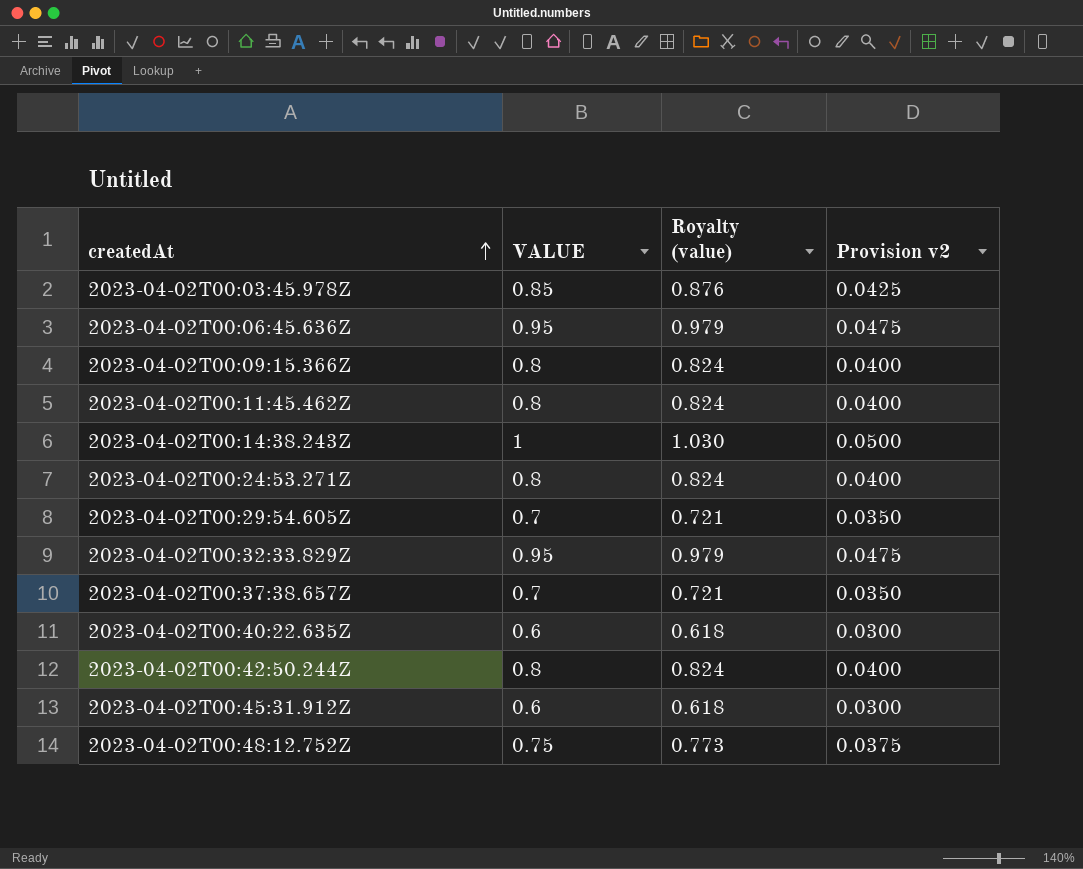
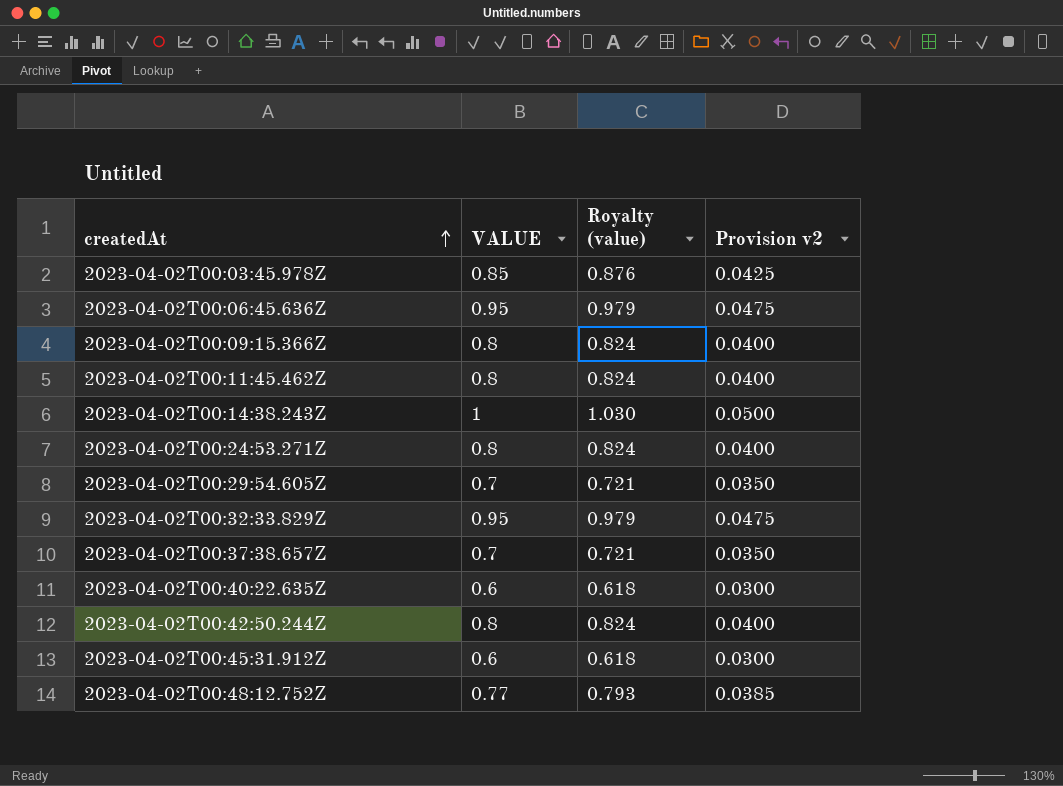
2023-04-02T00:48:12.752Z | VALUE: 0.75 -> 0.77
2023-04-02T00:48:12.752Z | Royalty (value): 0.773 -> 0.793
2023-04-02T00:48:12.752Z | Provision v2: 0.0375 -> 0.0385

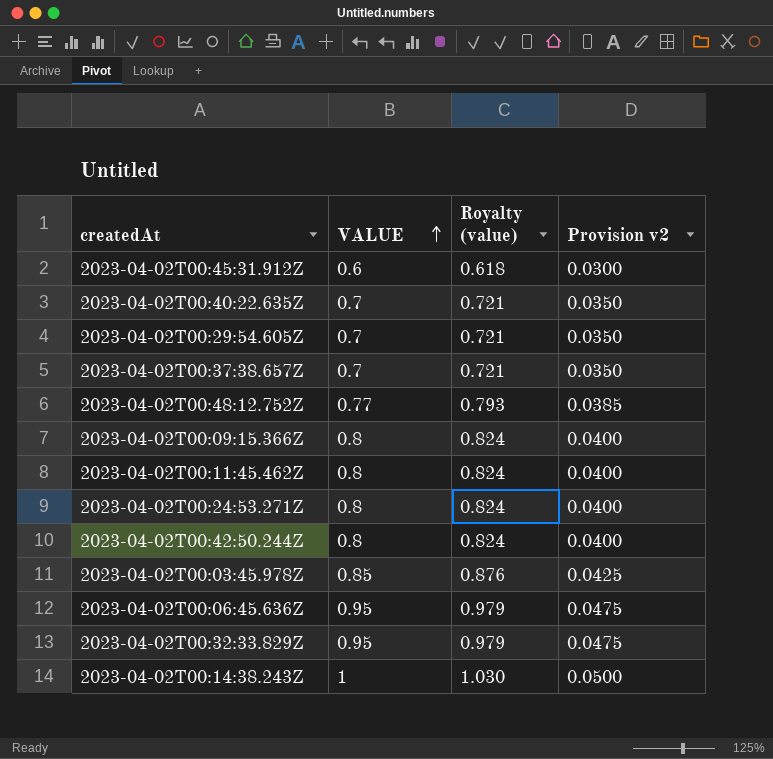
row order: createdAt ascending -> VALUE ascending
2023-04-02T00:40:22.635Z | VALUE: 0.6 -> 0.7
2023-04-02T00:40:22.635Z | Royalty (value): 0.618 -> 0.721
2023-04-02T00:40:22.635Z | Provision v2: 0.0300 -> 0.0350

